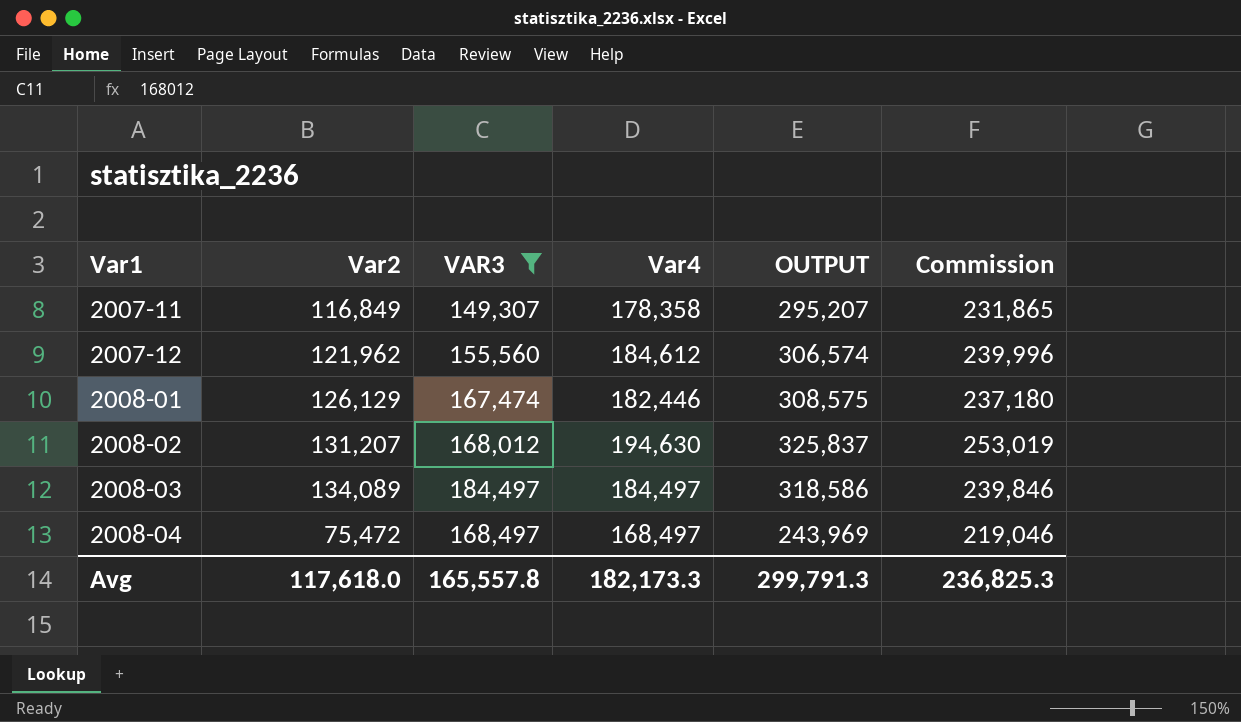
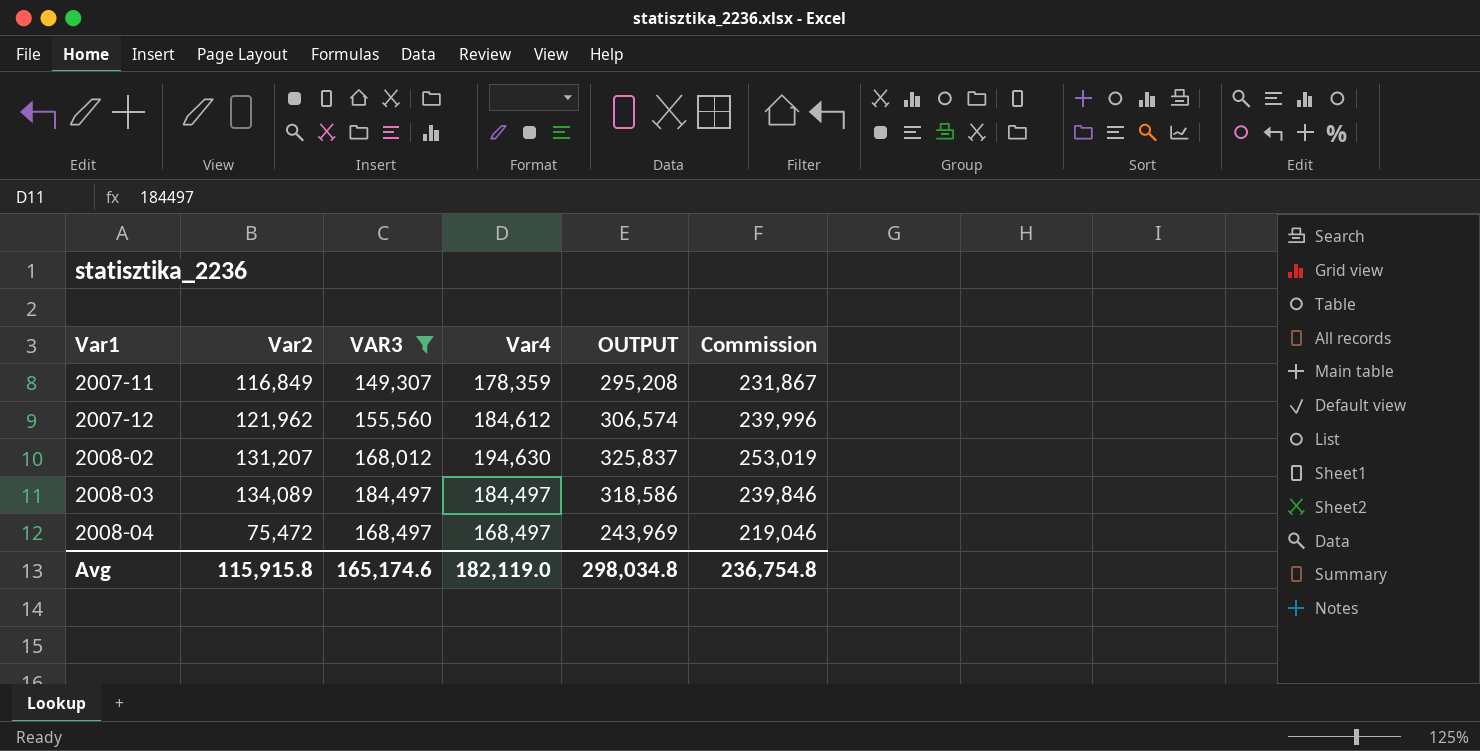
row 2008-01: 126,129 | 167,474 | 182,446 | 308,575 | 237,180 -> none
2007-11 | Var4: 178,358 -> 178,359
2007-11 | OUTPUT: 295,207 -> 295,208
2007-11 | Commission: 231,865 -> 231,867
Avg | Var2: 117,618.0 -> 115,915.8
Avg | VAR3: 165,557.8 -> 165,174.6
Avg | Var4: 182,173.3 -> 182,119.0
Avg | OUTPUT: 299,791.3 -> 298,034.8
Avg | Commission: 236,825.3 -> 236,754.8

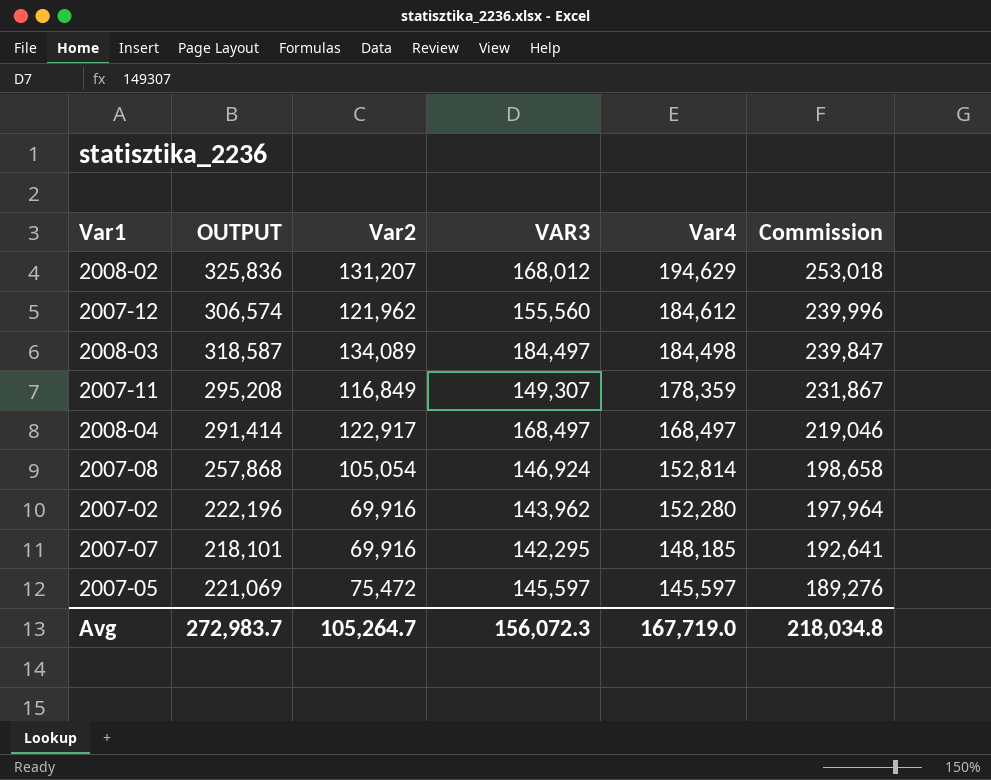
filter: VAR3 >= 149,307 -> none
row order: Var1 ascending -> Var4 descending
column OUTPUT | position: 5 -> 2
2008-02 | OUTPUT: 325,837 -> 325,836
2008-02 | Var4: 194,630 -> 194,629
2008-02 | Commission: 253,019 -> 253,018
2008-03 | OUTPUT: 318,586 -> 318,587
2008-03 | Var4: 184,497 -> 184,498
2008-03 | Commission: 239,846 -> 239,847
2008-04 | OUTPUT: 243,969 -> 291,414
2008-04 | Var2: 75,472 -> 122,917
Avg | OUTPUT: 298,034.8 -> 272,983.7
Avg | Var2: 115,915.8 -> 105,264.7
Avg | VAR3: 165,174.6 -> 156,072.3
Avg | Var4: 182,119.0 -> 167,719.0
Avg | Commission: 236,754.8 -> 218,034.8

